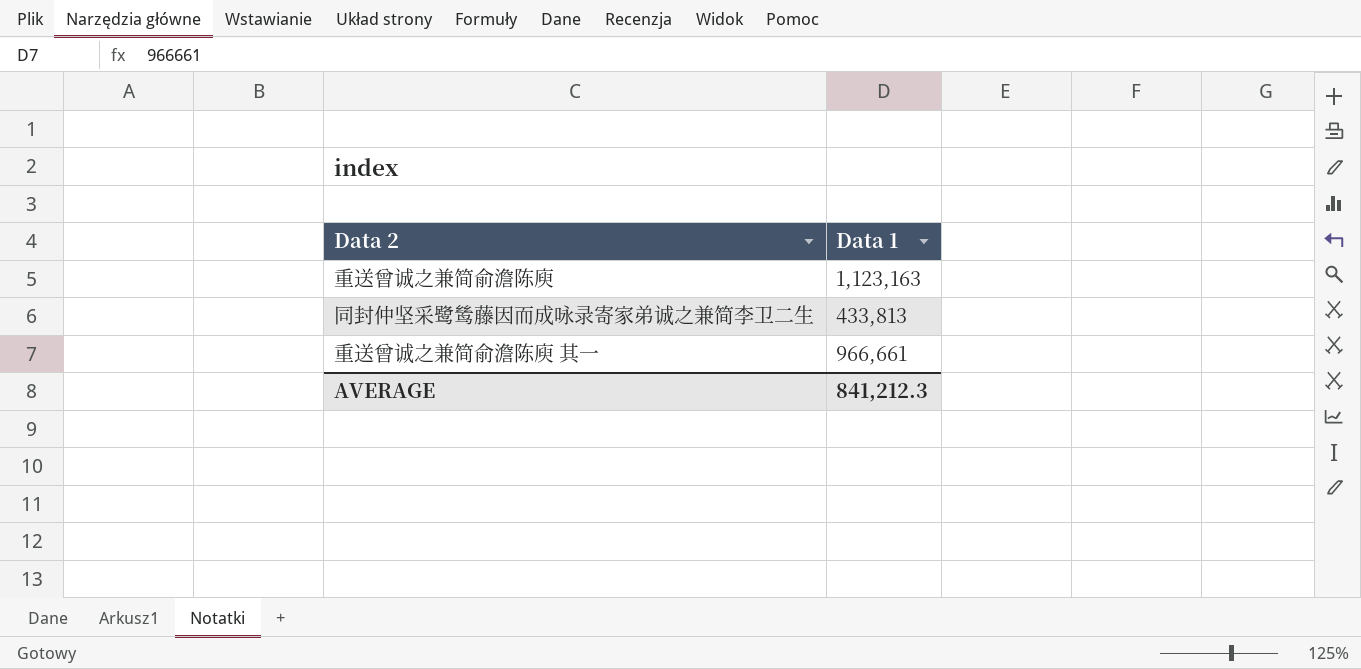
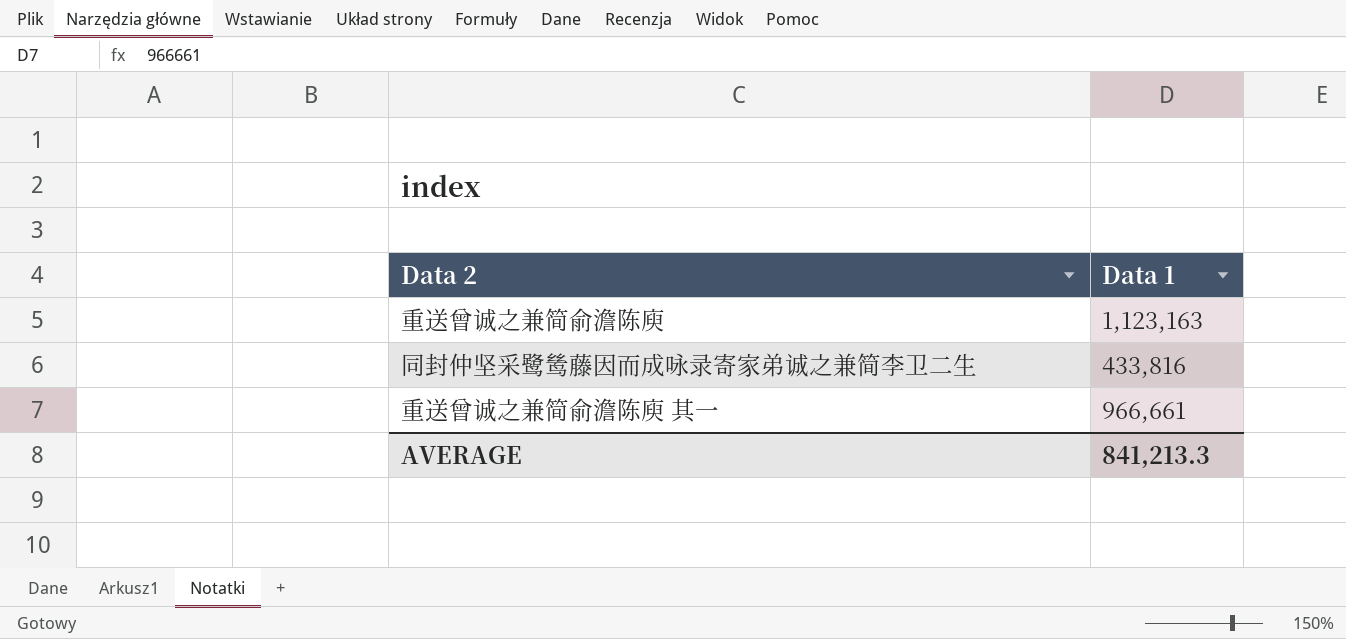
同封仲坚采鹭鸶藤因而成咏录寄家弟诚之兼简李卫二生 | Data 1: 433,813 -> 433,816
AVERAGE | Data 1: 841,212.3 -> 841,213.3

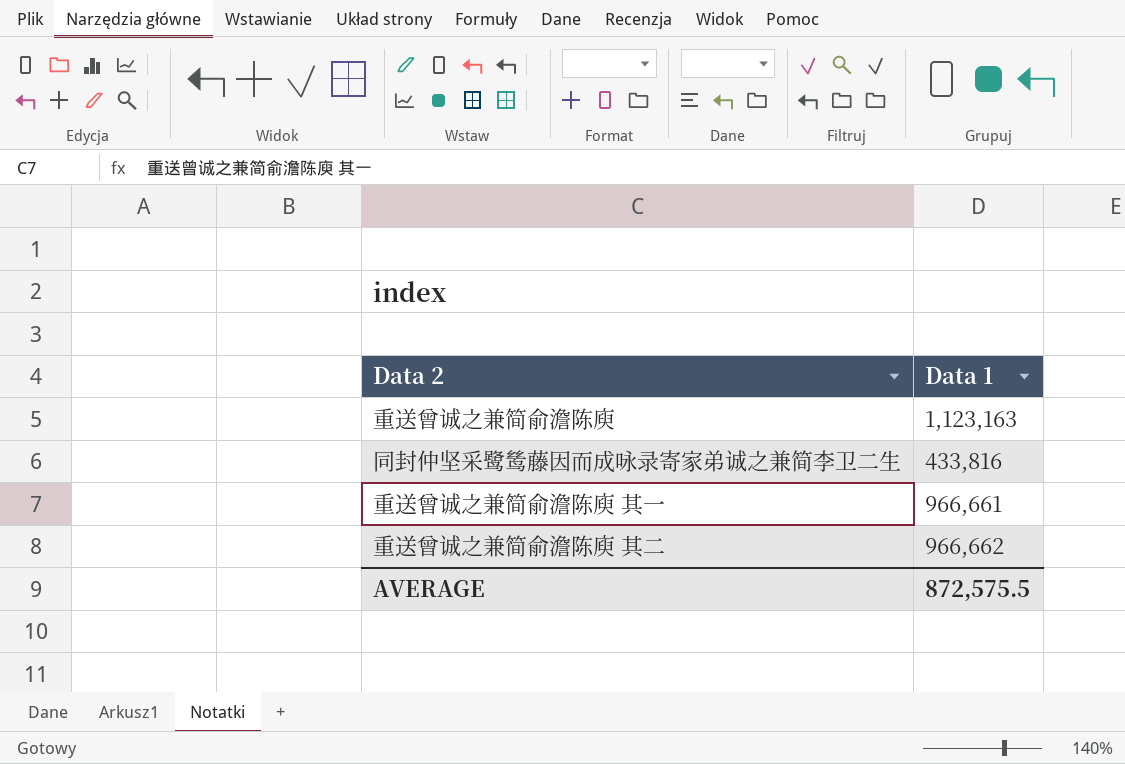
row 重送曾诚之兼简俞澹陈庾 其二: none -> 966,662
AVERAGE | Data 1: 841,213.3 -> 872,575.5

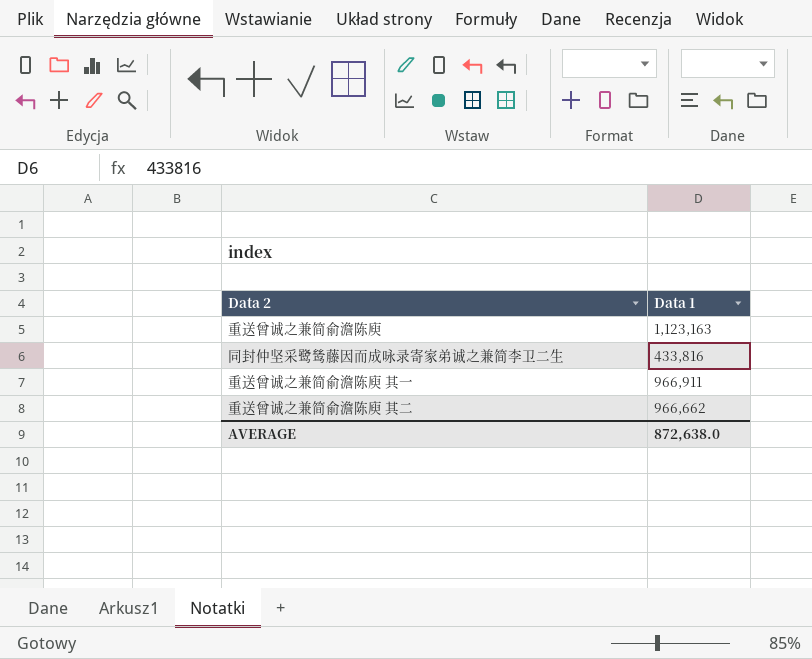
重送曾诚之兼简俞澹陈庾 其一 | Data 1: 966,661 -> 966,911
AVERAGE | Data 1: 872,575.5 -> 872,638.0

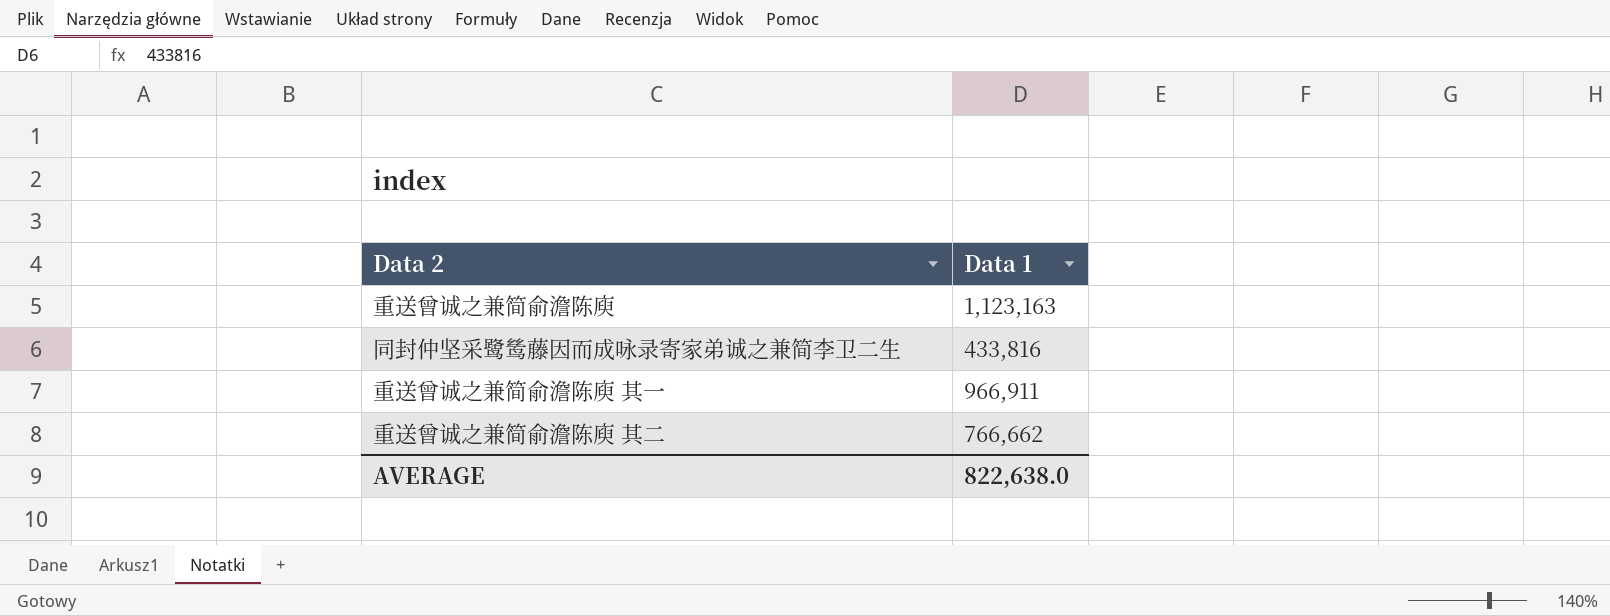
重送曾诚之兼简俞澹陈庾 其二 | Data 1: 966,662 -> 766,662
AVERAGE | Data 1: 872,638.0 -> 822,638.0

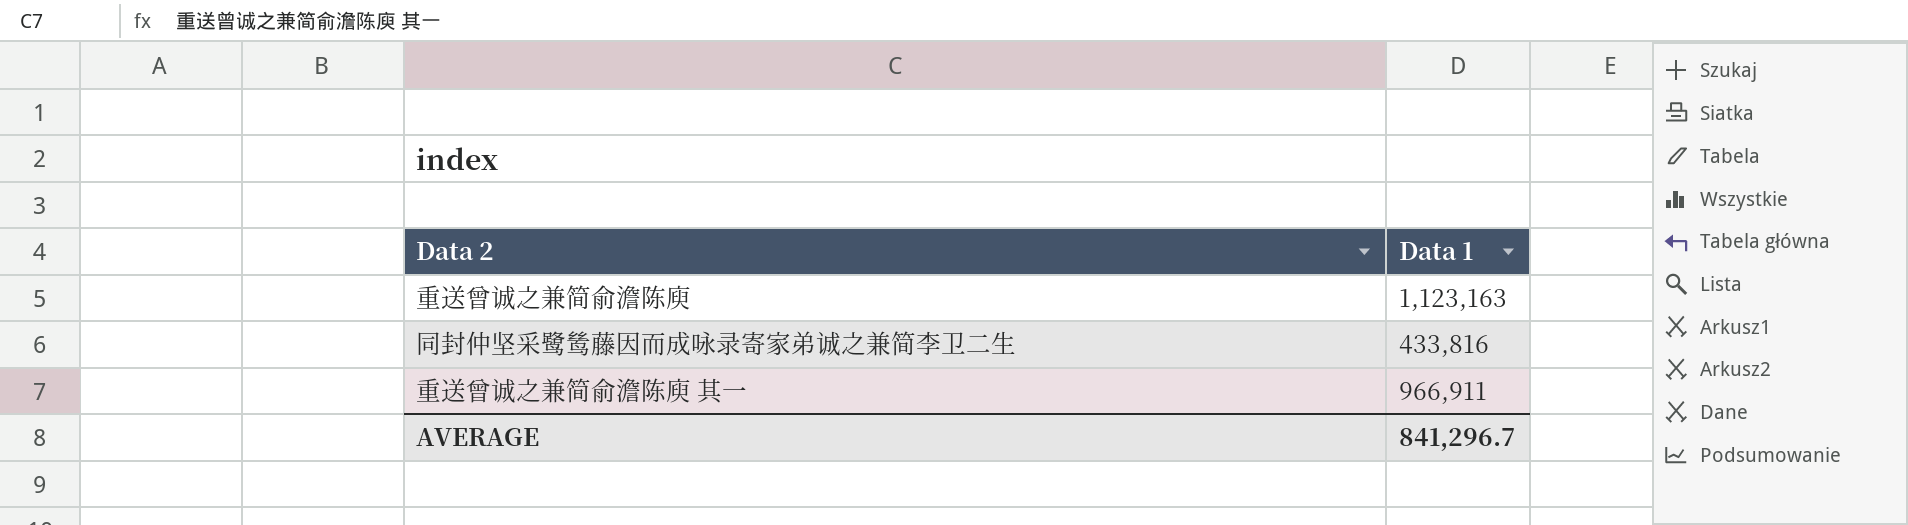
row 重送曾诚之兼简俞澹陈庾 其二: 766,662 -> none
AVERAGE | Data 1: 822,638.0 -> 841,296.7

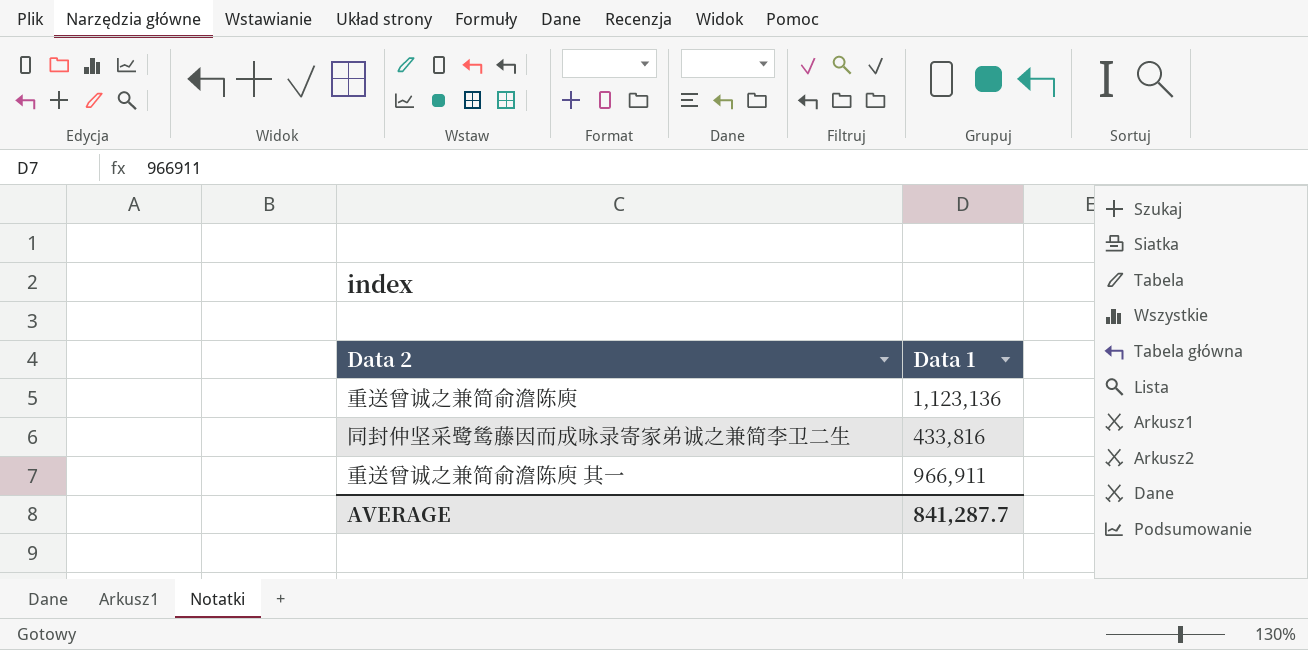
重送曾诚之兼简俞澹陈庾 | Data 1: 1,123,163 -> 1,123,136
AVERAGE | Data 1: 841,296.7 -> 841,287.7

